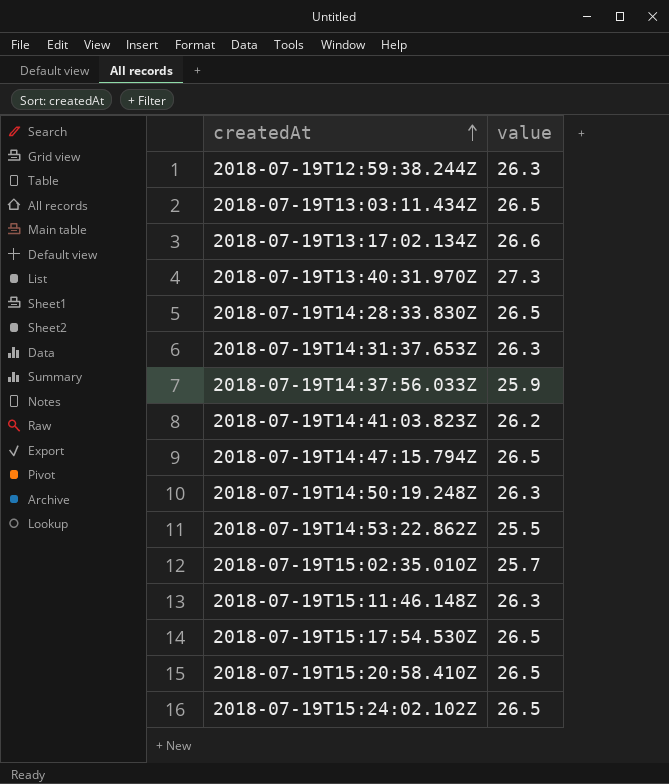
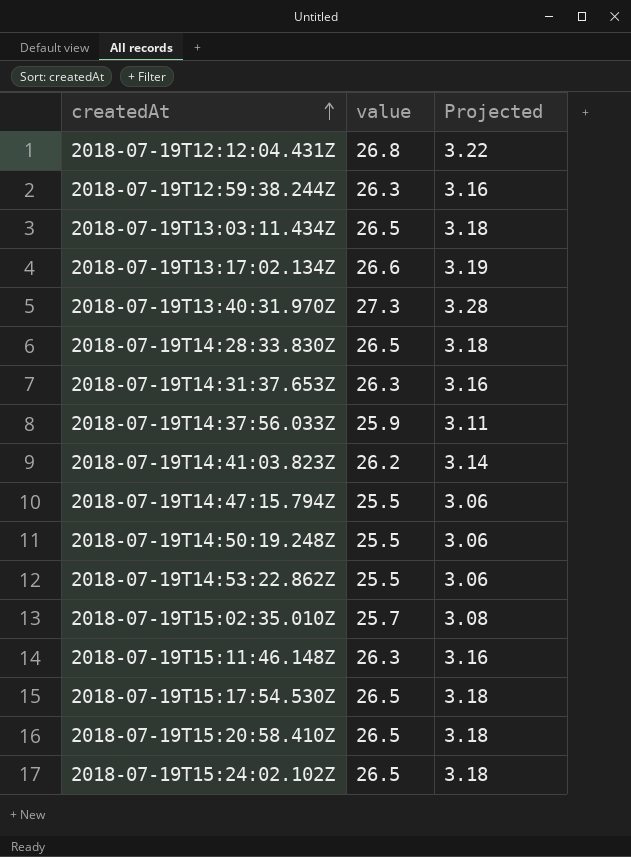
column Projected | formula: none -> [value] * 0.12
row 2018-07-19T12:12:04.431Z: none -> 26.8 | 3.22
2018-07-19T14:47:15.794Z | value: 26.5 -> 25.5
2018-07-19T14:50:19.248Z | value: 26.3 -> 25.5

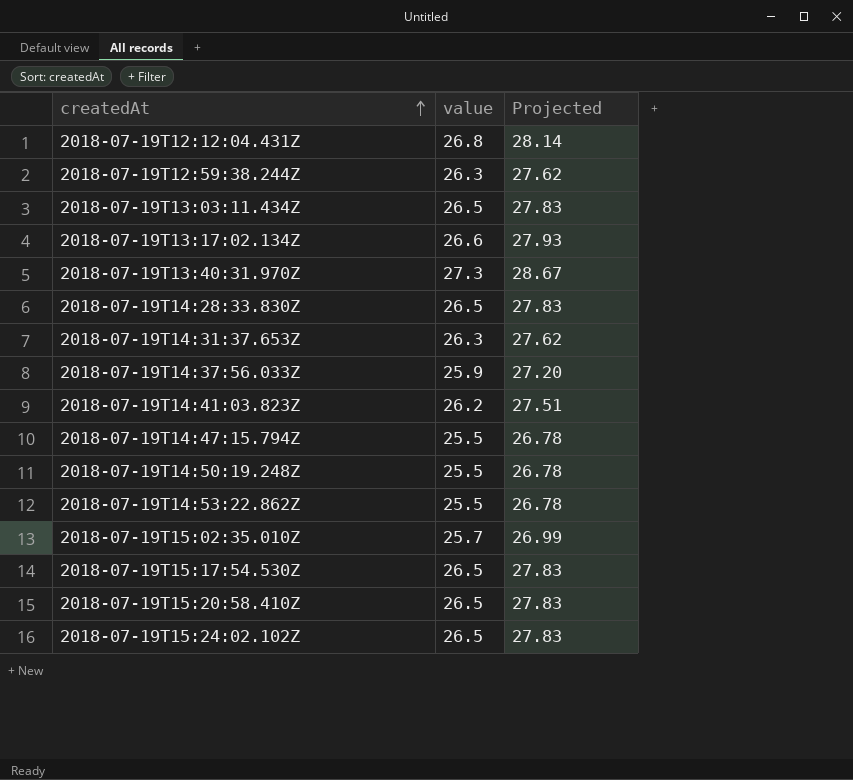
column Projected | formula: [value] * 0.12 -> [value] * 1.05
row 2018-07-19T15:11:46.148Z: 26.3 | 3.16 -> none

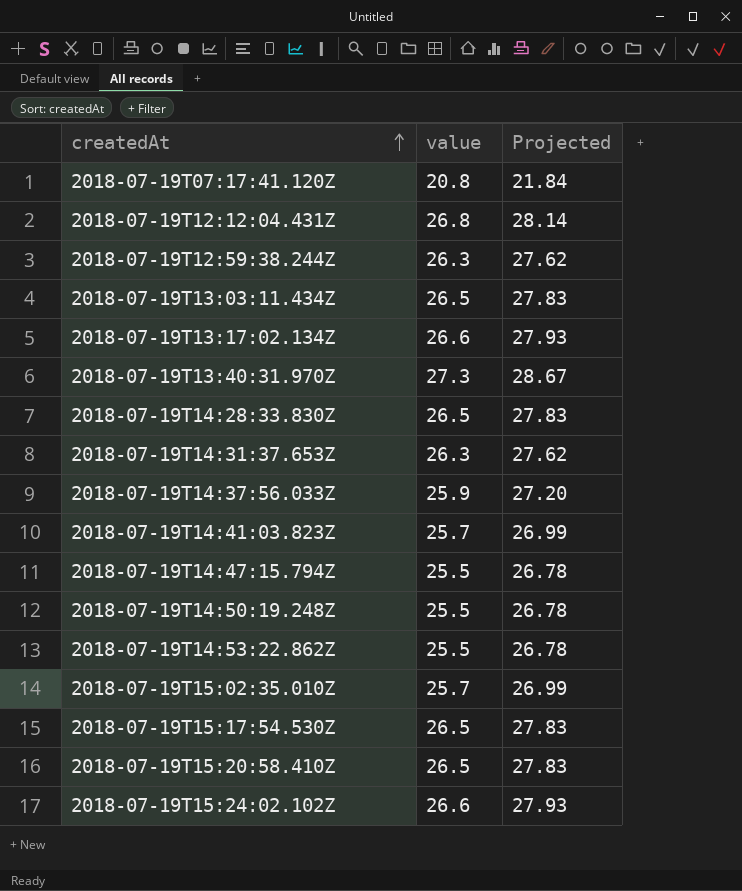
row 2018-07-19T07:17:41.120Z: none -> 20.8 | 21.84
2018-07-19T14:41:03.823Z | value: 26.2 -> 25.7
2018-07-19T14:41:03.823Z | Projected: 27.51 -> 26.99
2018-07-19T15:24:02.102Z | value: 26.5 -> 26.6
2018-07-19T15:24:02.102Z | Projected: 27.83 -> 27.93

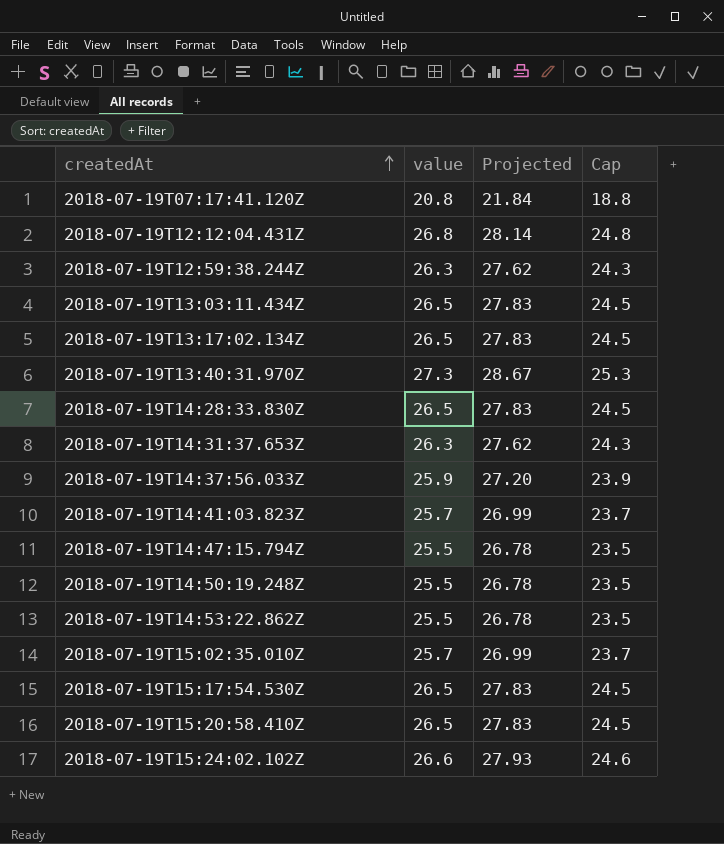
column Cap | formula: none -> [value] - 2
2018-07-19T13:17:02.134Z | value: 26.6 -> 26.5
2018-07-19T13:17:02.134Z | Projected: 27.93 -> 27.83

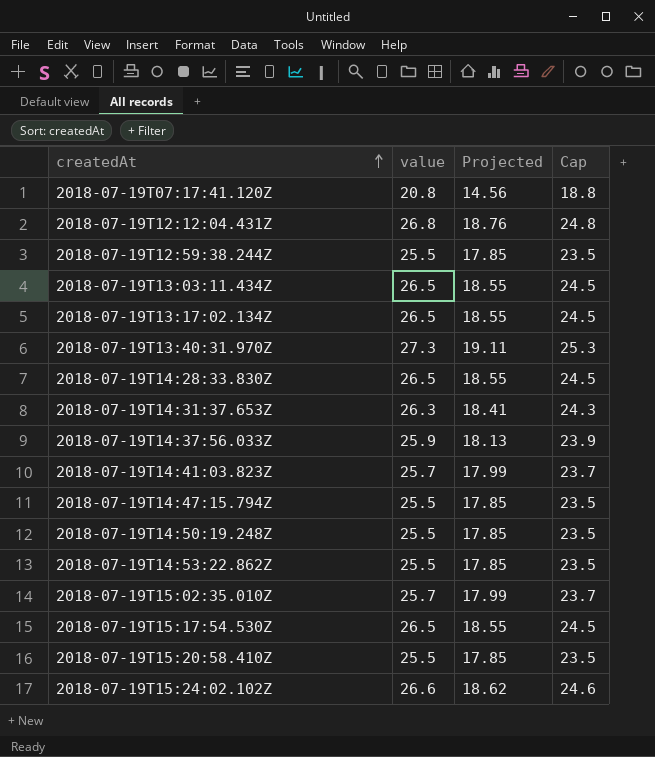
column Projected | formula: [value] * 1.05 -> [value] * 0.7
2018-07-19T12:59:38.244Z | value: 26.3 -> 25.5
2018-07-19T12:59:38.244Z | Cap: 24.3 -> 23.5
2018-07-19T15:20:58.410Z | value: 26.5 -> 25.5
2018-07-19T15:20:58.410Z | Cap: 24.5 -> 23.5

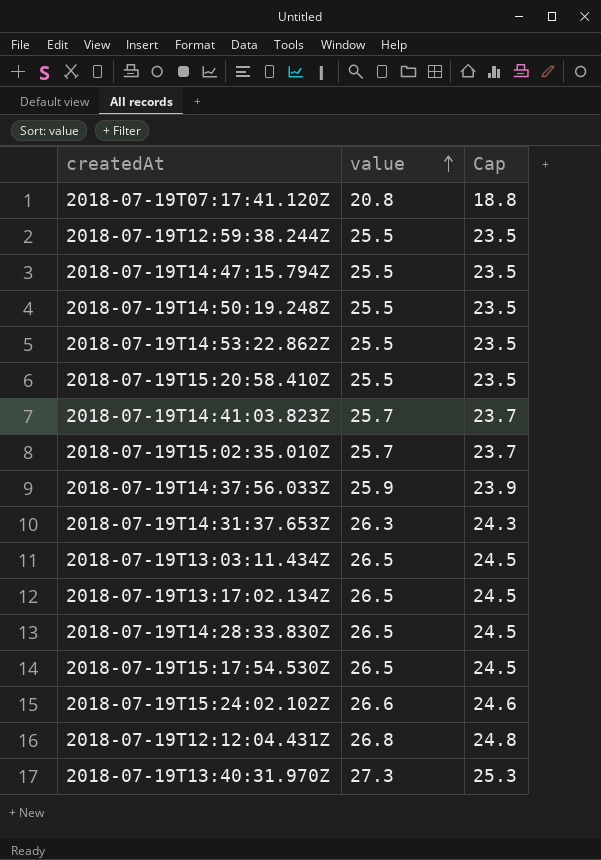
row order: createdAt ascending -> value ascending
column Projected | formula: [value] * 0.7 -> none

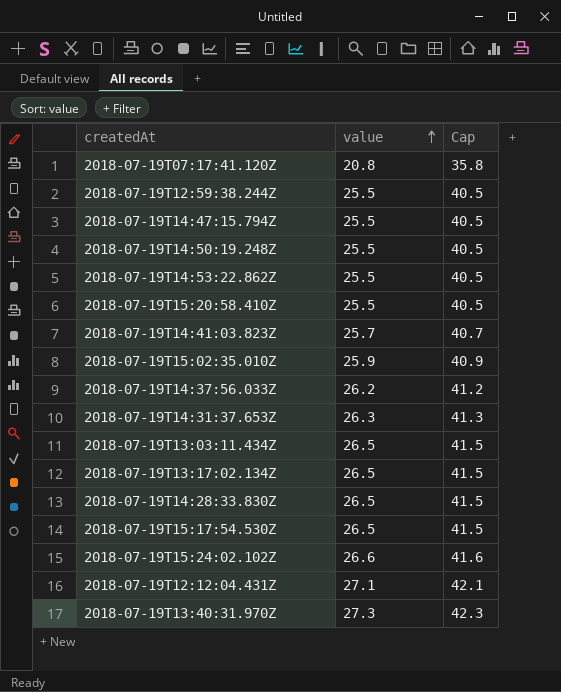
column Cap | formula: [value] - 2 -> [value] + 15
2018-07-19T15:02:35.010Z | value: 25.7 -> 25.9
2018-07-19T14:37:56.033Z | value: 25.9 -> 26.2
2018-07-19T12:12:04.431Z | value: 26.8 -> 27.1

